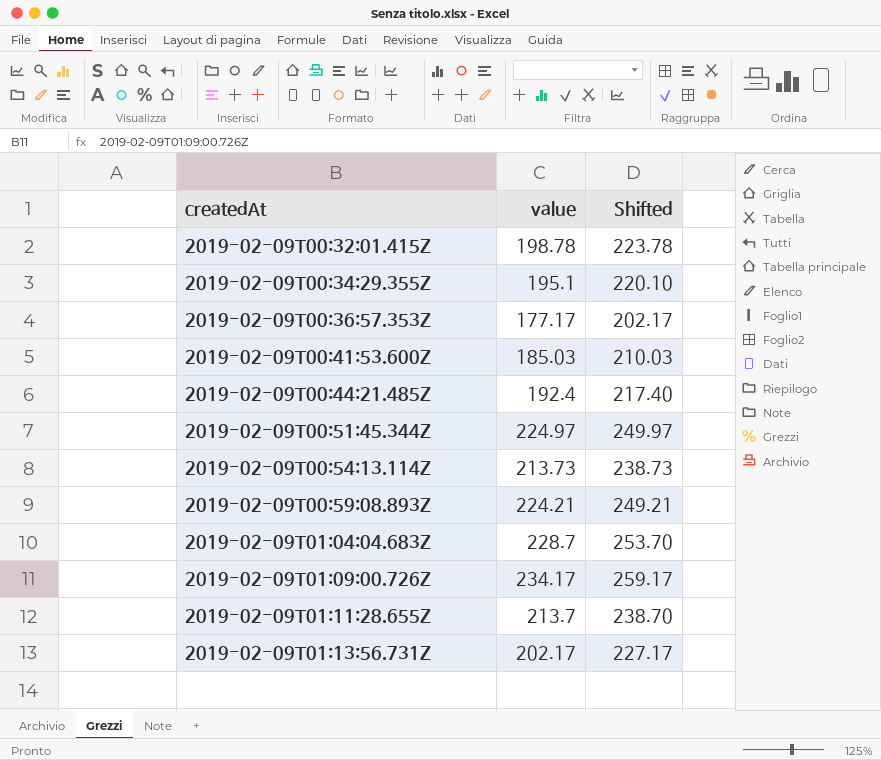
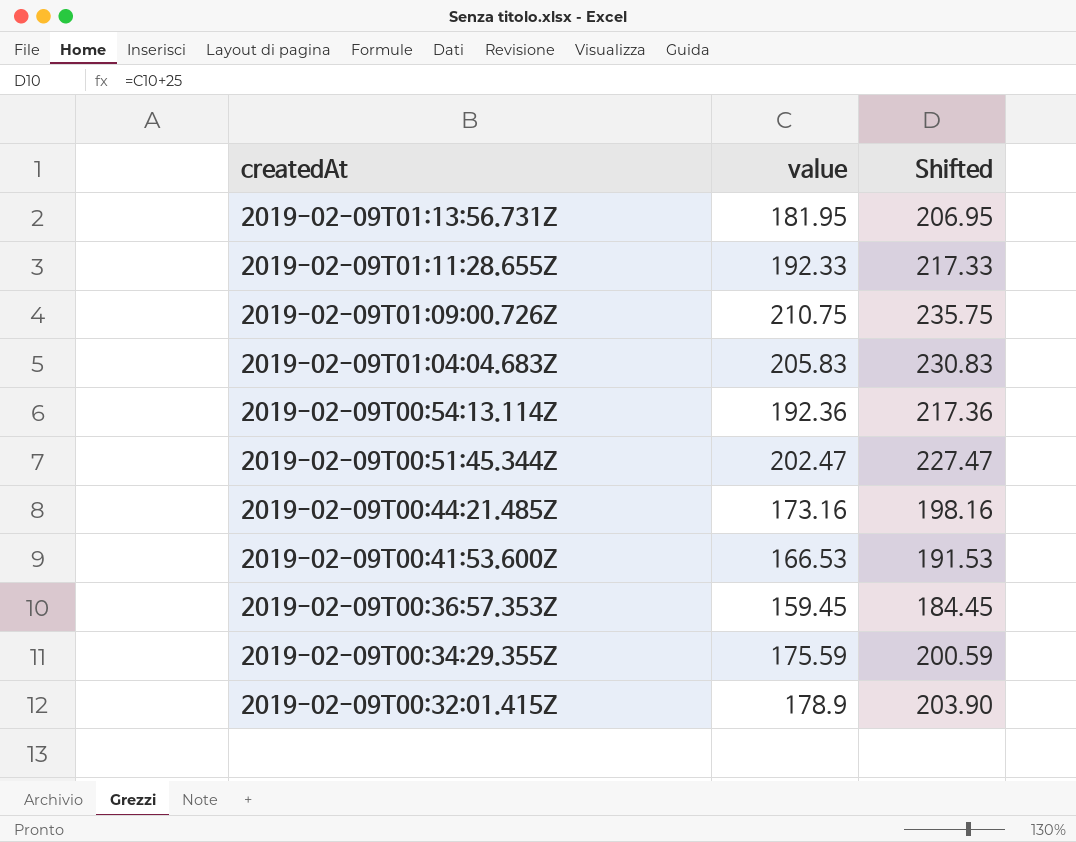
row order: createdAt ascending -> createdAt descending
row 2019-02-09T00:59:08.893Z: 224.21 | 249.21 -> none
2019-02-09T01:13:56.731Z | value: 202.17 -> 181.95
2019-02-09T01:13:56.731Z | Shifted: 227.17 -> 206.95
2019-02-09T01:11:28.655Z | value: 213.7 -> 192.33
2019-02-09T01:11:28.655Z | Shifted: 238.70 -> 217.33
2019-02-09T01:09:00.726Z | value: 234.17 -> 210.75
2019-02-09T01:09:00.726Z | Shifted: 259.17 -> 235.75
2019-02-09T01:04:04.683Z | value: 228.7 -> 205.83
2019-02-09T01:04:04.683Z | Shifted: 253.70 -> 230.83
2019-02-09T00:54:13.114Z | value: 213.73 -> 192.36
2019-02-09T00:54:13.114Z | Shifted: 238.73 -> 217.36
2019-02-09T00:51:45.344Z | value: 224.97 -> 202.47
2019-02-09T00:51:45.344Z | Shifted: 249.97 -> 227.47
2019-02-09T00:44:21.485Z | value: 192.4 -> 173.16
2019-02-09T00:44:21.485Z | Shifted: 217.40 -> 198.16
2019-02-09T00:41:53.600Z | value: 185.03 -> 166.53
2019-02-09T00:41:53.600Z | Shifted: 210.03 -> 191.53
2019-02-09T00:36:57.353Z | value: 177.17 -> 159.45
2019-02-09T00:36:57.353Z | Shifted: 202.17 -> 184.45
2019-02-09T00:34:29.355Z | value: 195.1 -> 175.59
2019-02-09T00:34:29.355Z | Shifted: 220.10 -> 200.59
2019-02-09T00:32:01.415Z | value: 198.78 -> 178.9
2019-02-09T00:32:01.415Z | Shifted: 223.78 -> 203.90

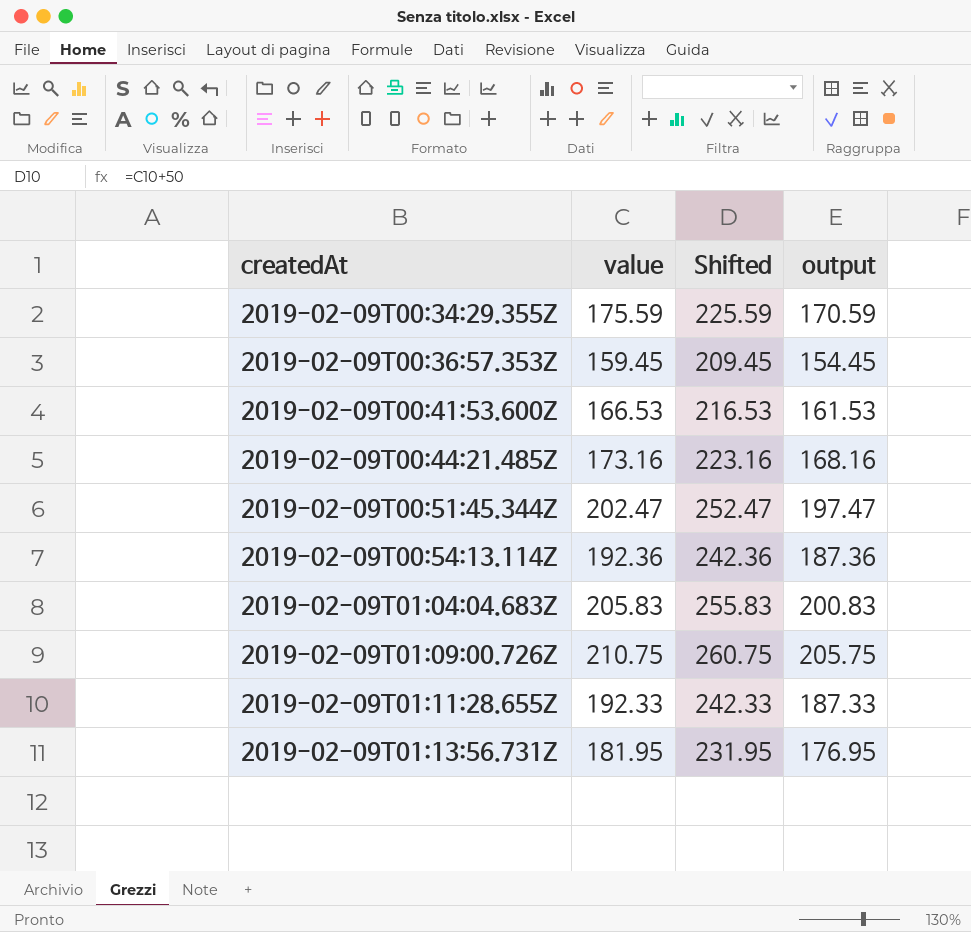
row order: createdAt descending -> createdAt ascending
column Shifted | formula: [value] + 25 -> [value] + 50
column output | formula: none -> [value] - 5
row 2019-02-09T00:32:01.415Z: 178.9 | 203.90 -> none

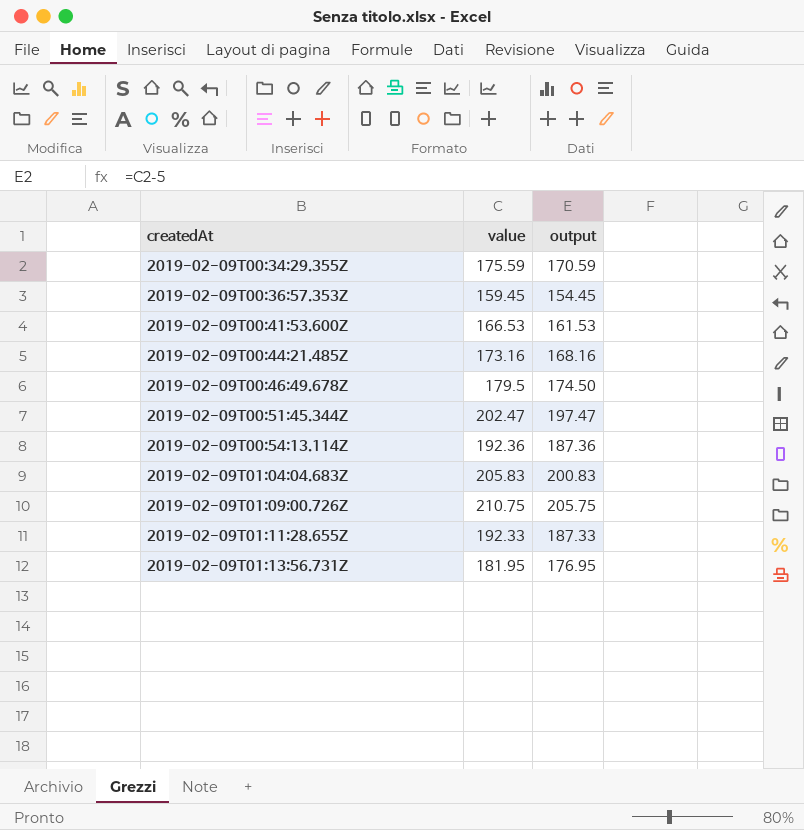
column Shifted | formula: [value] + 50 -> none
row 2019-02-09T00:46:49.678Z: none -> 179.5 | 174.50

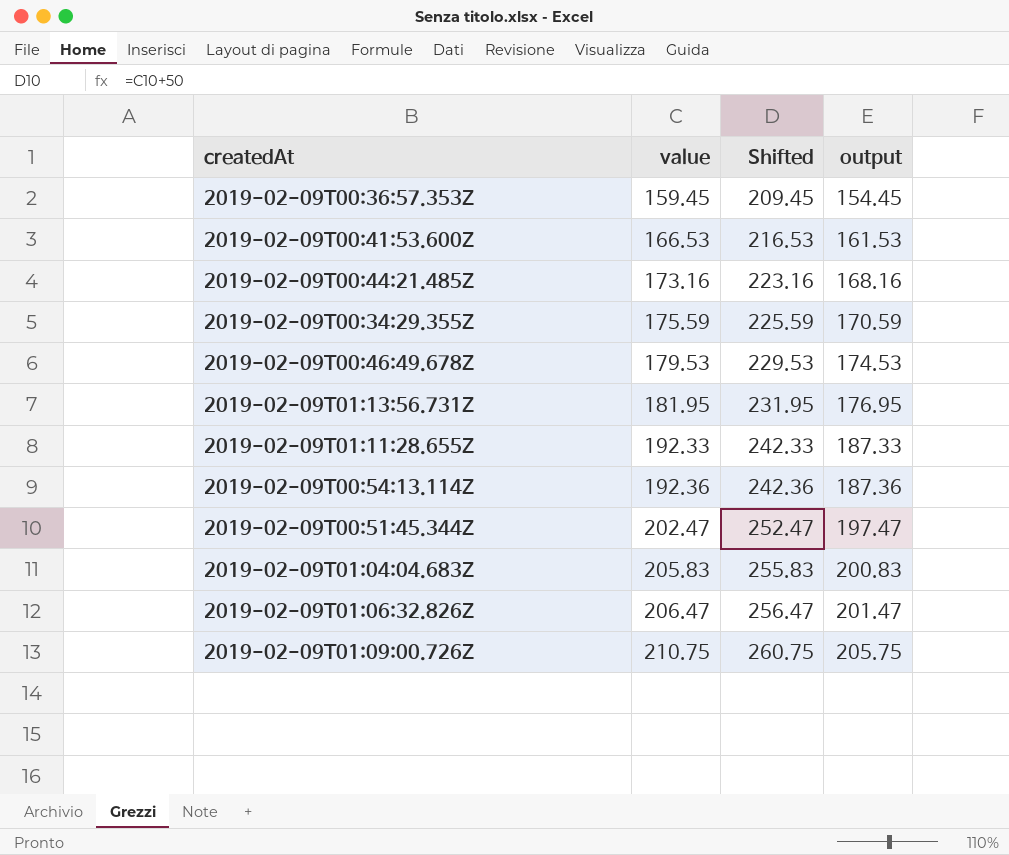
row order: createdAt ascending -> value ascending
column Shifted | formula: none -> [value] + 50
2019-02-09T00:46:49.678Z | value: 179.5 -> 179.53
2019-02-09T00:46:49.678Z | output: 174.50 -> 174.53
row 2019-02-09T01:06:32.826Z: none -> 206.47 | 256.47 | 201.47

